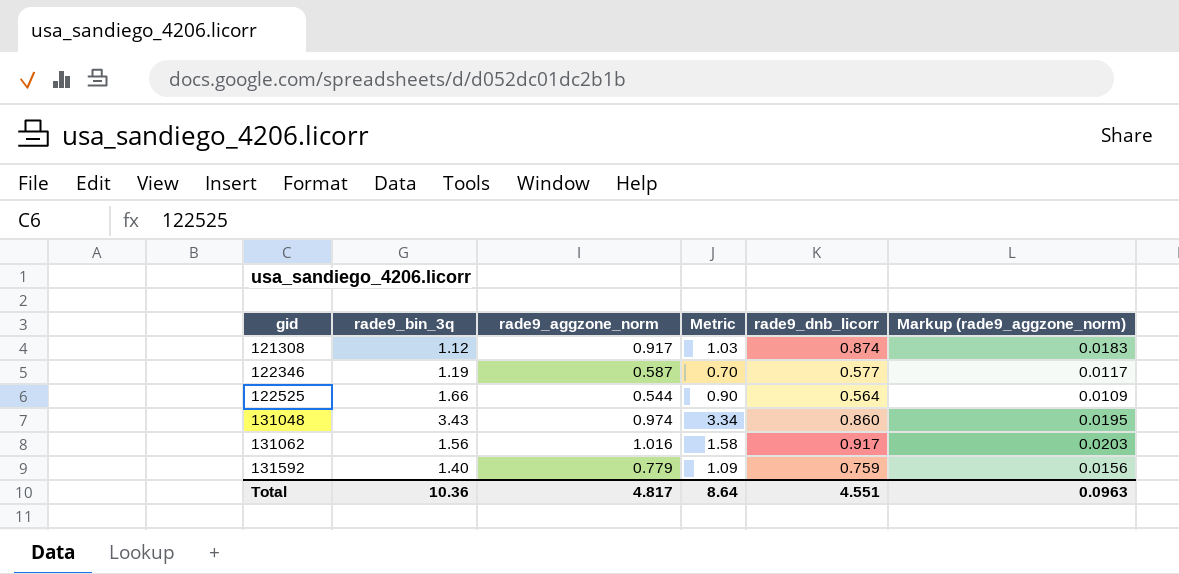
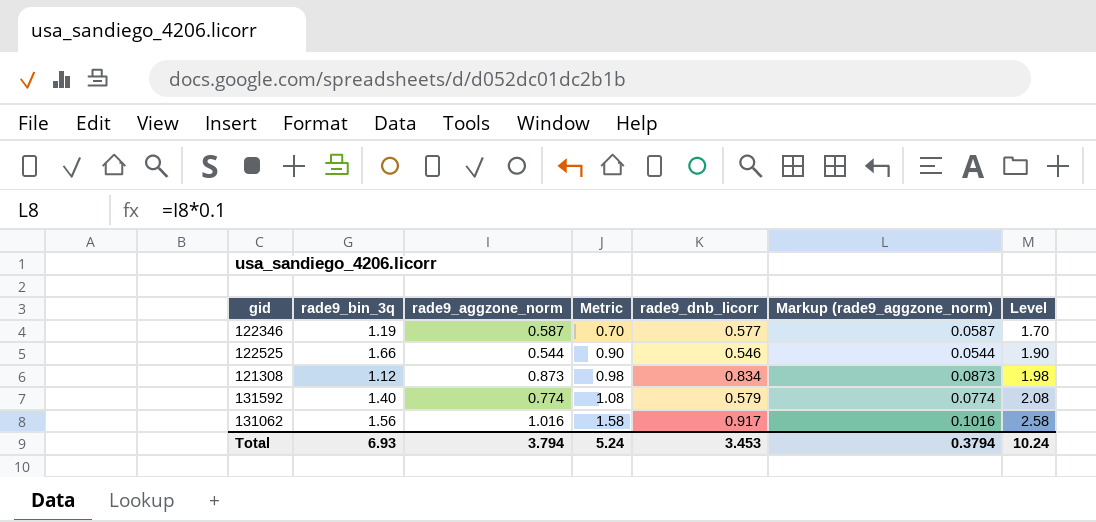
row order: gid ascending -> Metric ascending
column Markup (rade9_aggzone_norm) | formula: [rade9_aggzone_norm] * 0.02 -> [rade9_aggzone_norm] * 0.1
column Level | formula: none -> [Metric] + 1
row 131048: 3.43 | 0.974 | 3.34 | 0.860 | 0.0195 -> none
122525 | rade9_dnb_licorr: 0.564 -> 0.546
121308 | rade9_aggzone_norm: 0.917 -> 0.873
121308 | Metric: 1.03 -> 0.98
121308 | rade9_dnb_licorr: 0.874 -> 0.834
131592 | rade9_aggzone_norm: 0.779 -> 0.774
131592 | Metric: 1.09 -> 1.08
131592 | rade9_dnb_licorr: 0.759 -> 0.579
Total | rade9_bin_3q: 10.36 -> 6.93
Total | rade9_aggzone_norm: 4.817 -> 3.794
Total | Metric: 8.64 -> 5.24
Total | rade9_dnb_licorr: 4.551 -> 3.453
Total | Markup (rade9_aggzone_norm): 0.0963 -> 0.3794

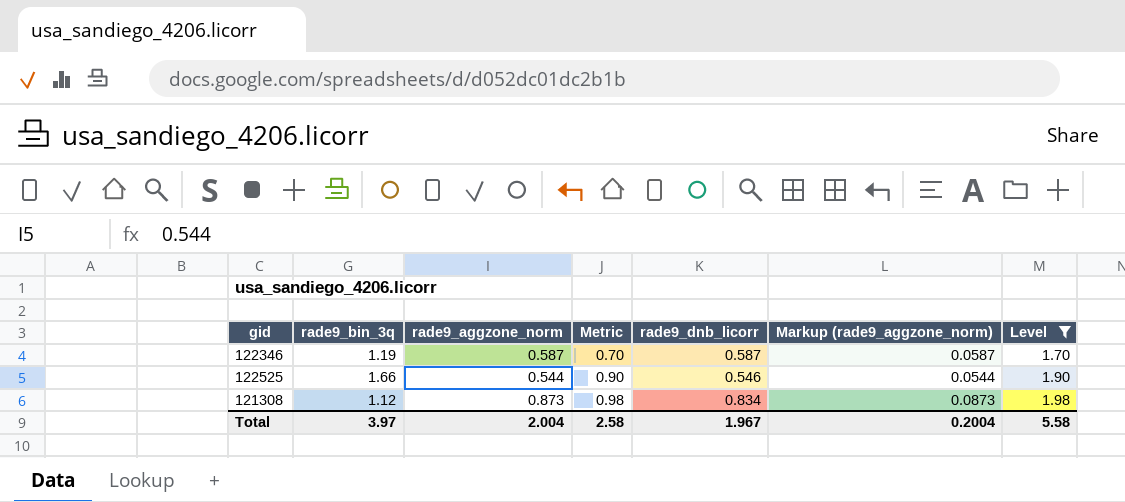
filter: none -> Level <= 1.98
122346 | rade9_dnb_licorr: 0.577 -> 0.587
Total | rade9_bin_3q: 6.93 -> 3.97
Total | rade9_aggzone_norm: 3.794 -> 2.004
Total | Metric: 5.24 -> 2.58
Total | rade9_dnb_licorr: 3.453 -> 1.967
Total | Markup (rade9_aggzone_norm): 0.3794 -> 0.2004
Total | Level: 10.24 -> 5.58

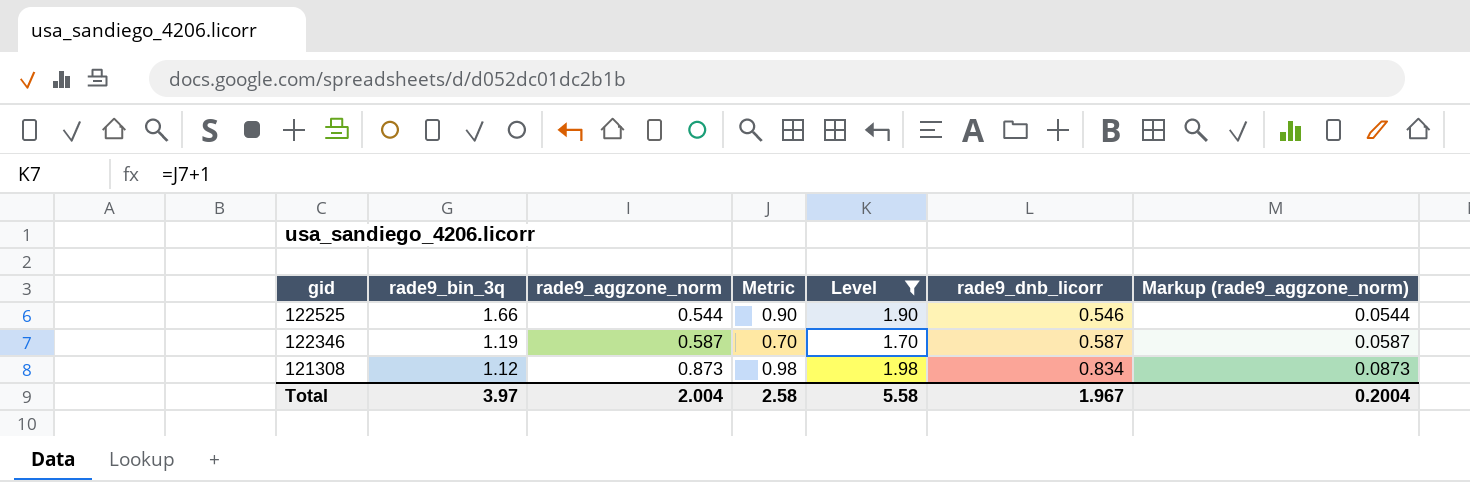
row order: Metric ascending -> gid descending
column Level | position: 7 -> 5

